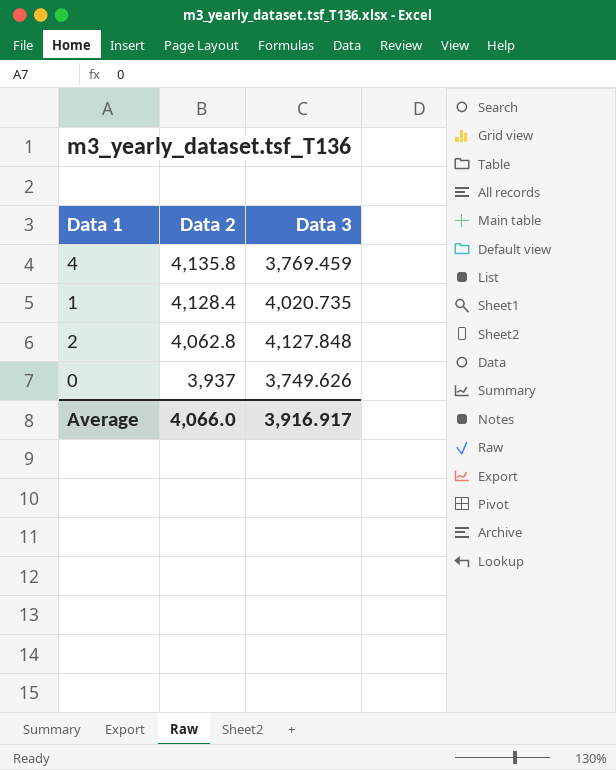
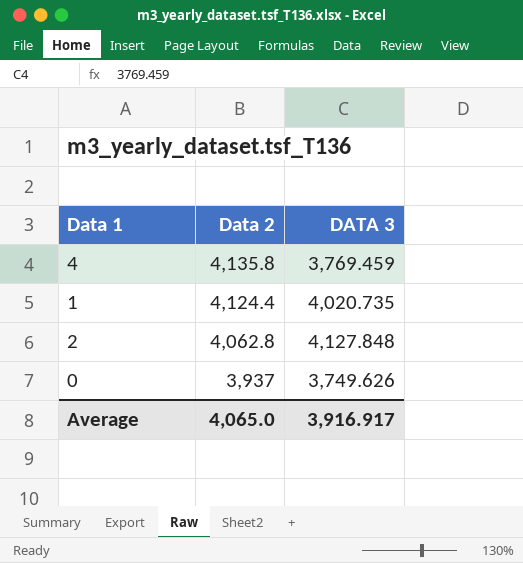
column name: Data 3 -> DATA 3
1 | Data 2: 4,128.4 -> 4,124.4
Average | Data 2: 4,066.0 -> 4,065.0

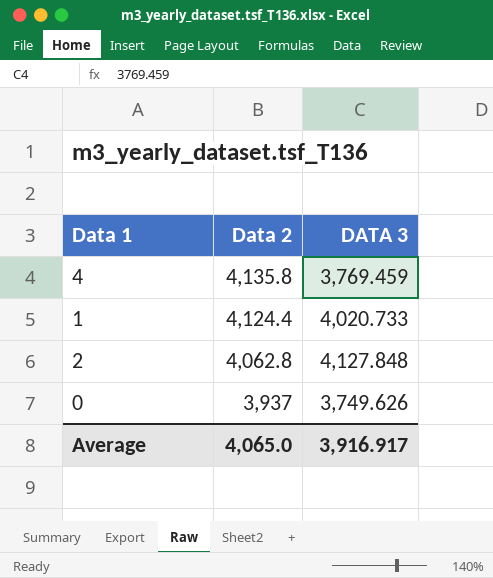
1 | DATA 3: 4,020.735 -> 4,020.733

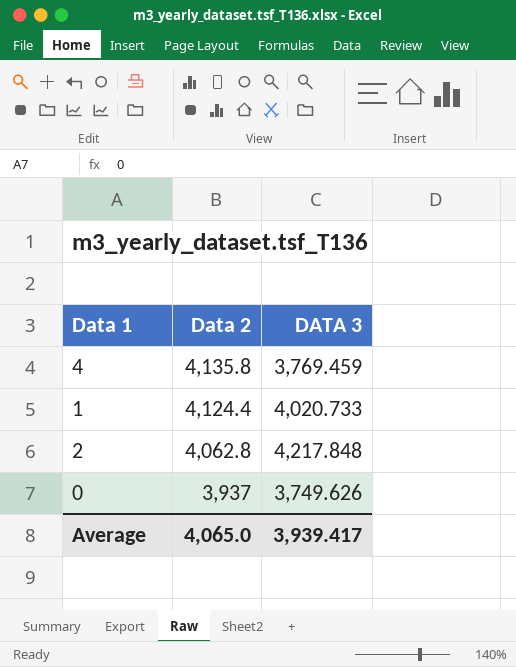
2 | DATA 3: 4,127.848 -> 4,217.848
Average | DATA 3: 3,916.917 -> 3,939.417

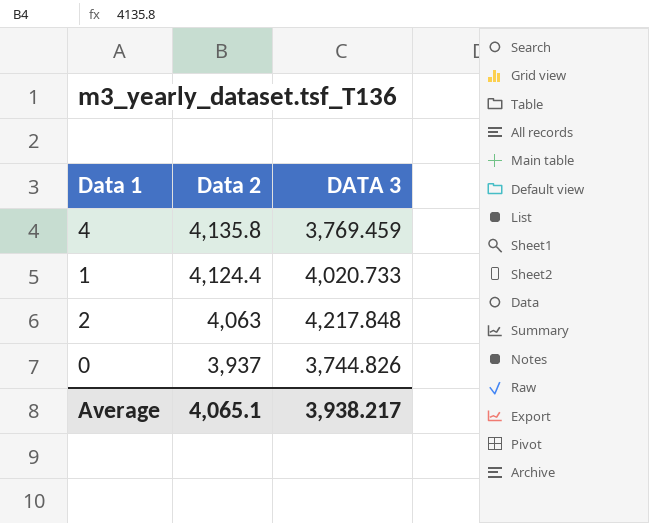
2 | Data 2: 4,062.8 -> 4,063
0 | DATA 3: 3,749.626 -> 3,744.826
Average | Data 2: 4,065.0 -> 4,065.1
Average | DATA 3: 3,939.417 -> 3,938.217

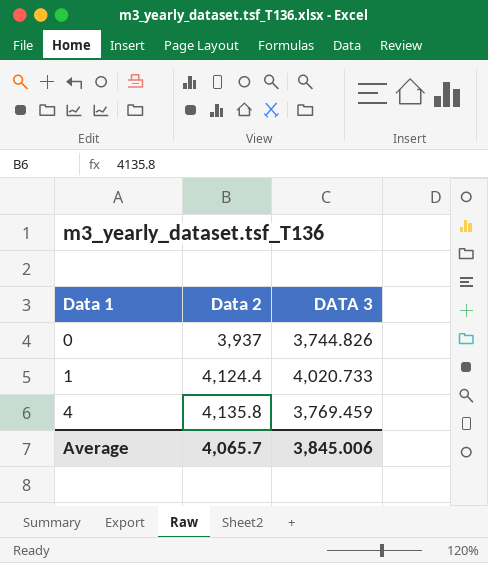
row order: Data 2 descending -> Data 1 ascending
row 2: 4,063 | 4,217.848 -> none
Average | Data 2: 4,065.1 -> 4,065.7
Average | DATA 3: 3,938.217 -> 3,845.006

